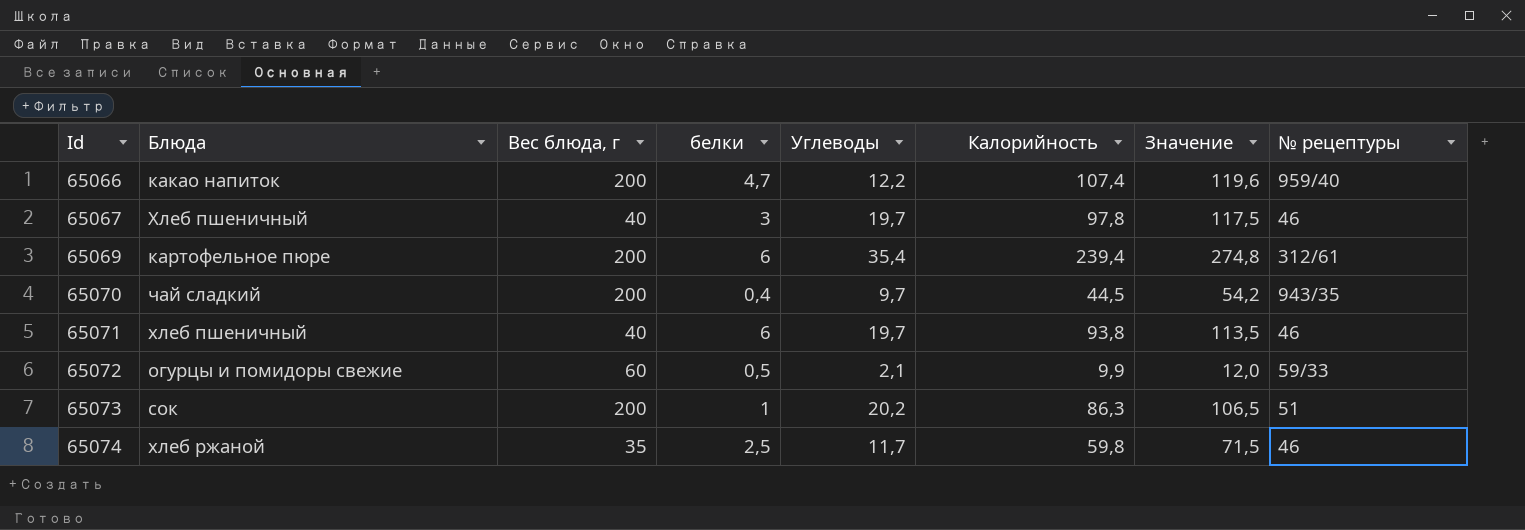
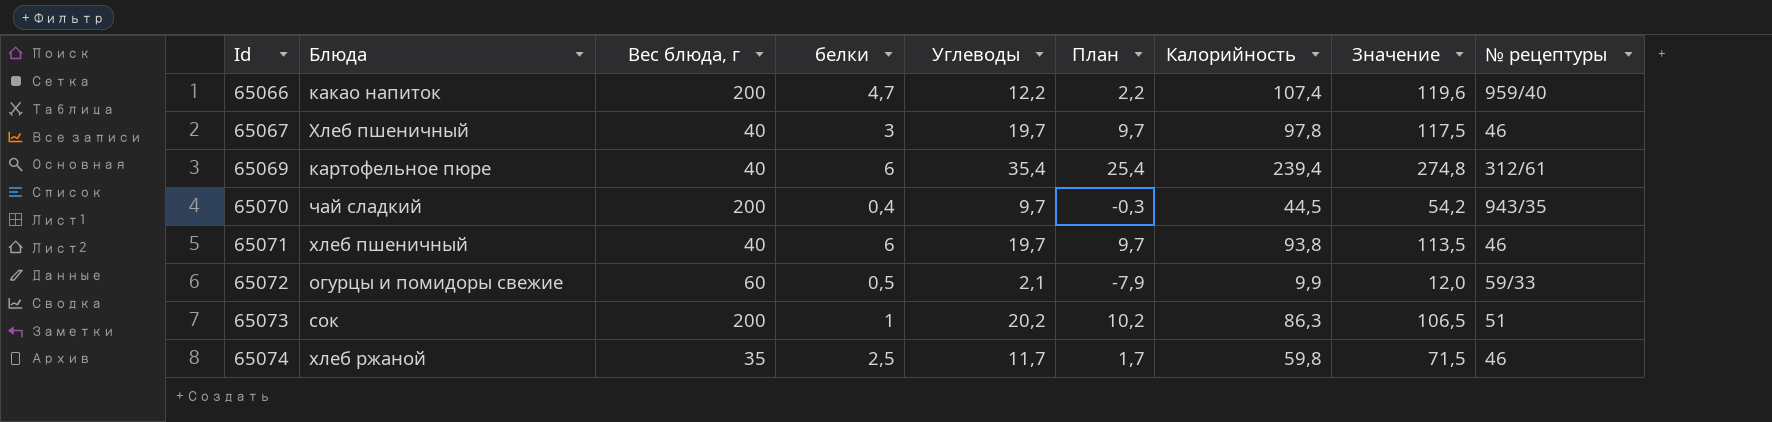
column План | formula: none -> [Углеводы] - 10
65069 | Вес блюда, г: 200 -> 40

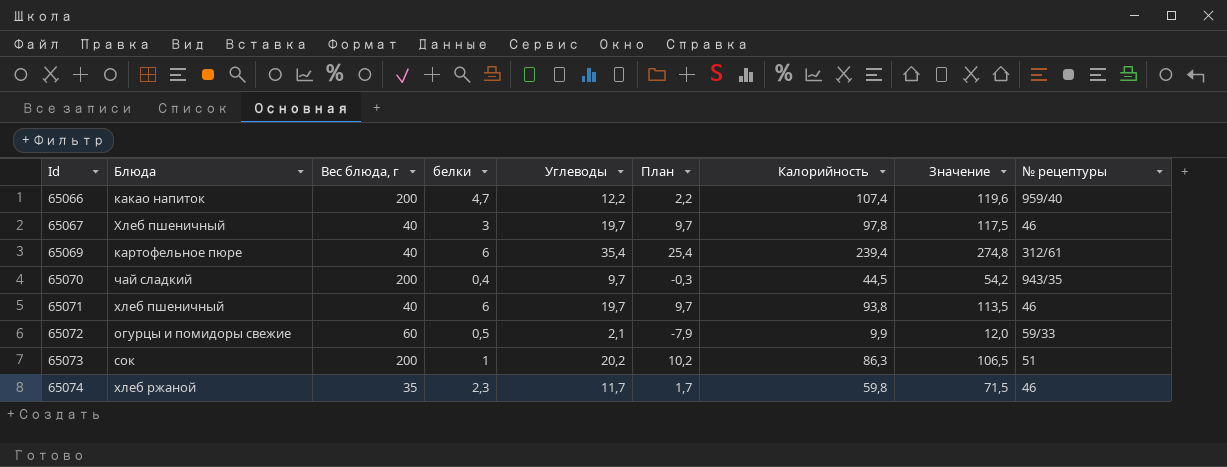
65074 | белки: 2,5 -> 2,3

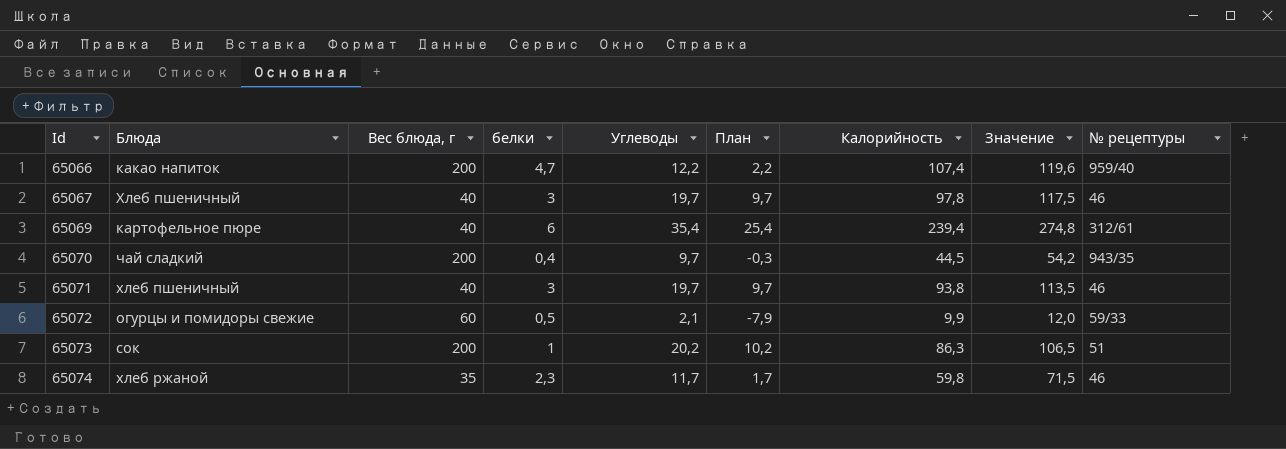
65071 | белки: 6 -> 3

